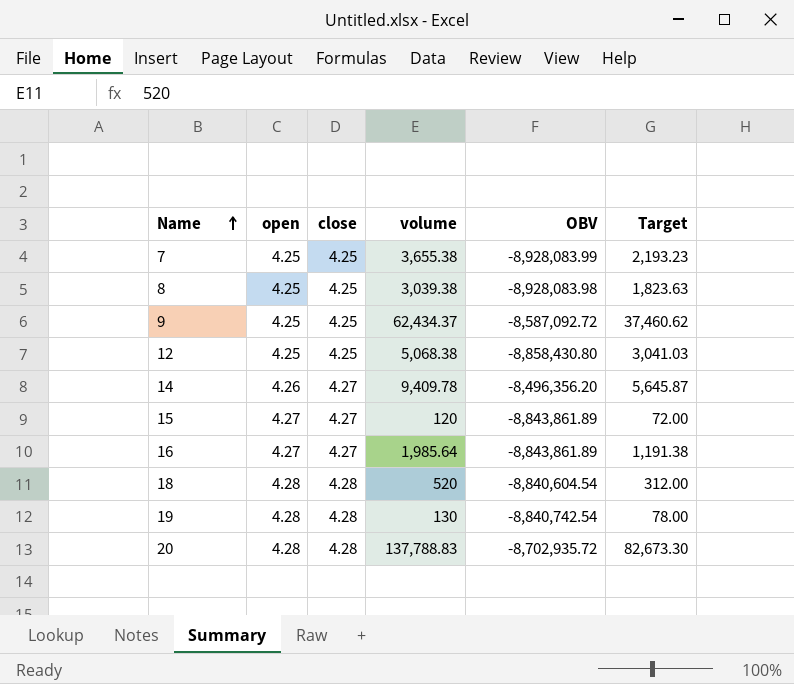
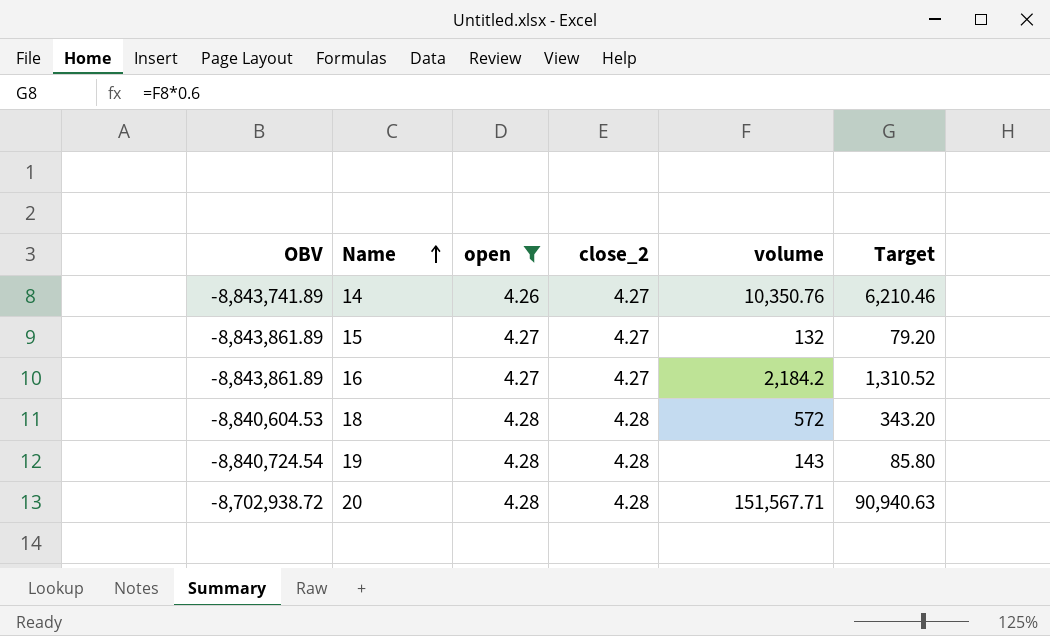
filter: none -> open != 4.25
column OBV | position: 5 -> 1
column name: close -> close_2
14 | OBV: -8,496,356.20 -> -8,843,741.89
14 | volume: 9,409.78 -> 10,350.76
14 | Target: 5,645.87 -> 6,210.46
15 | volume: 120 -> 132
15 | Target: 72.00 -> 79.20
16 | volume: 1,985.64 -> 2,184.2
16 | Target: 1,191.38 -> 1,310.52
18 | OBV: -8,840,604.54 -> -8,840,604.53
18 | volume: 520 -> 572
18 | Target: 312.00 -> 343.20
19 | OBV: -8,840,742.54 -> -8,840,724.54
19 | volume: 130 -> 143
19 | Target: 78.00 -> 85.80
20 | OBV: -8,702,935.72 -> -8,702,938.72
20 | volume: 137,788.83 -> 151,567.71
20 | Target: 82,673.30 -> 90,940.63

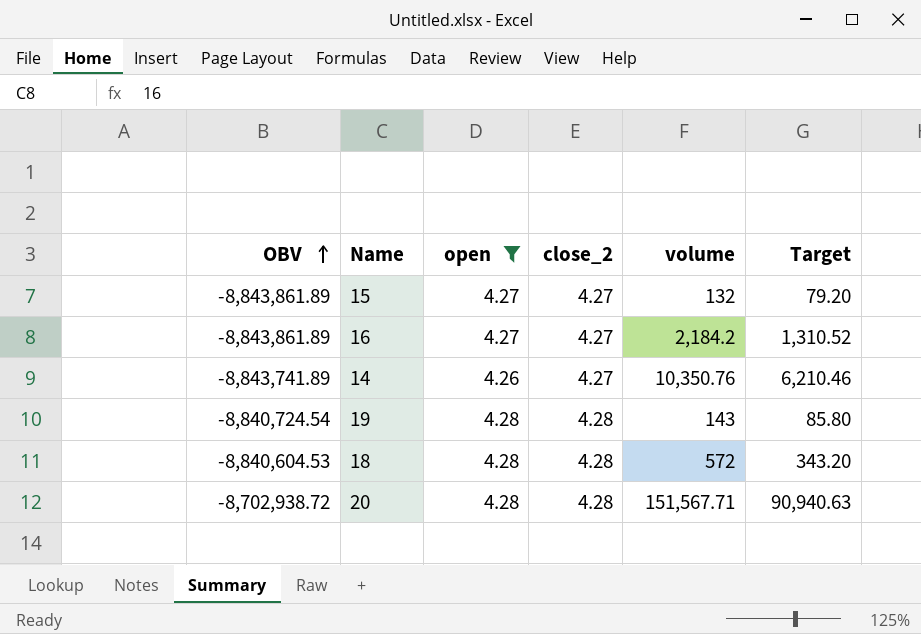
row order: Name ascending -> OBV ascending

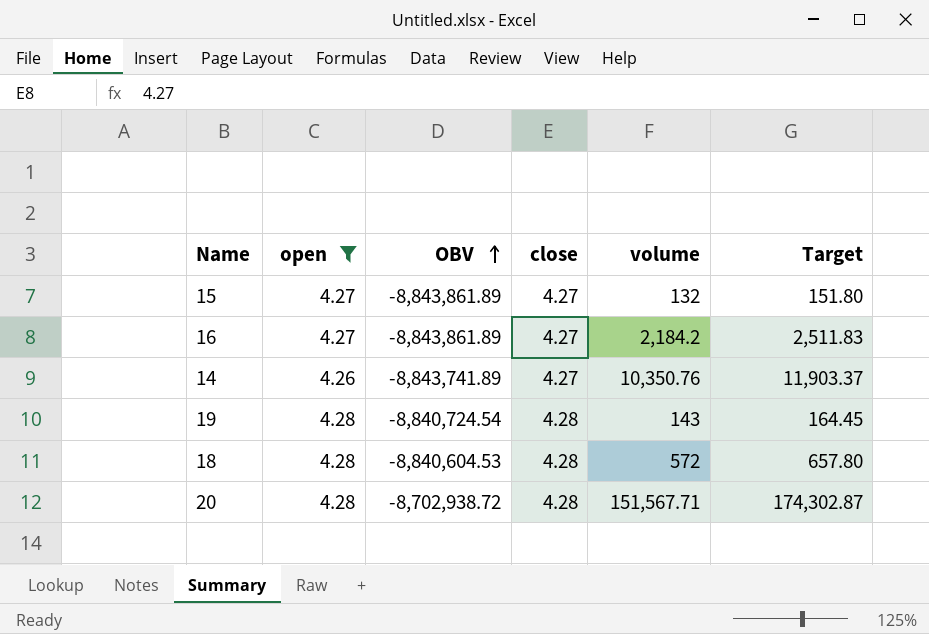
column OBV | position: 1 -> 3
column name: close_2 -> close
column Target | formula: [volume] * 0.6 -> [volume] * 1.15

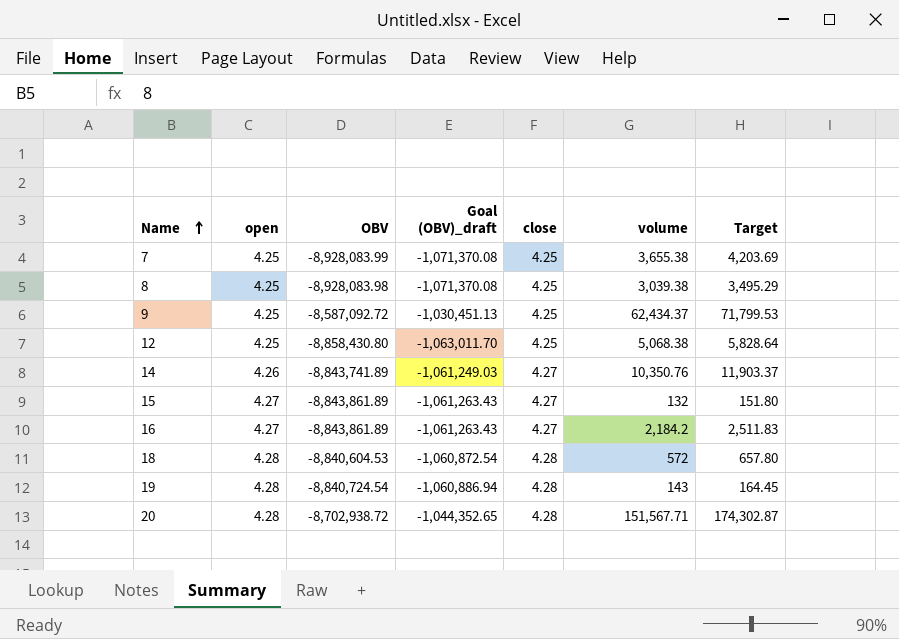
filter: open != 4.25 -> none
row order: OBV ascending -> Name ascending
column Goal (OBV)_draft | formula: none -> [OBV] * 0.12

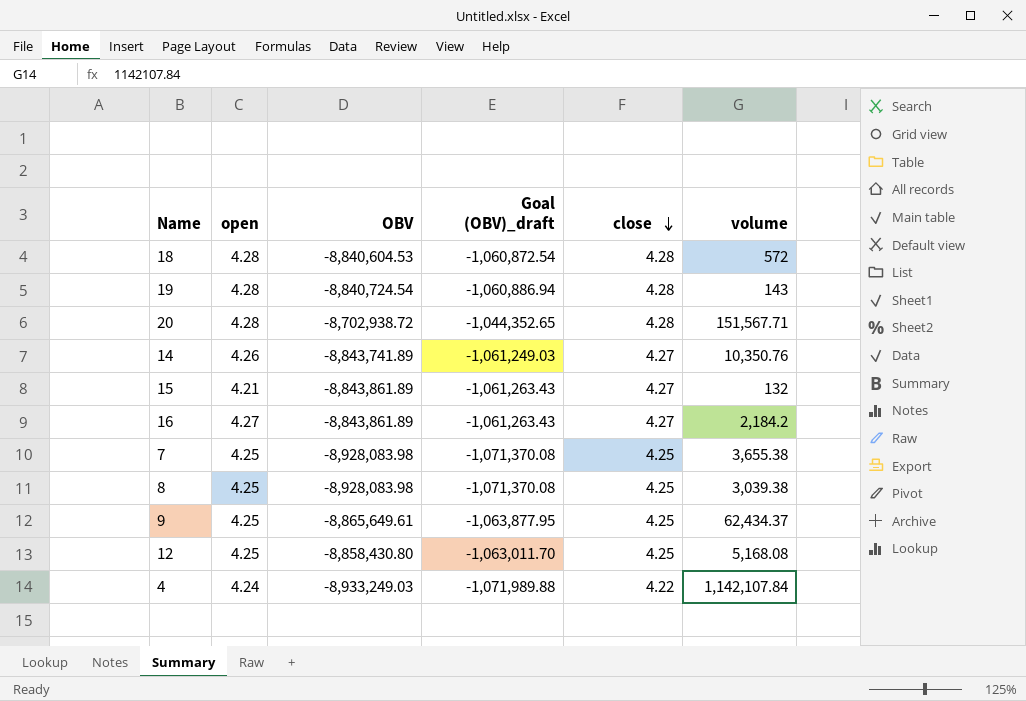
row order: Name ascending -> close descending
column Target | formula: [volume] * 1.15 -> none
15 | open: 4.27 -> 4.21
7 | OBV: -8,928,083.99 -> -8,928,083.98
9 | OBV: -8,587,092.72 -> -8,865,649.61
9 | Goal (OBV)_draft: -1,030,451.13 -> -1,063,877.95
12 | volume: 5,068.38 -> 5,168.08
row 4: none -> 4.24 | -8,933,249.03 | -1,071,989.88 | 4.22 | 1,142,107.84

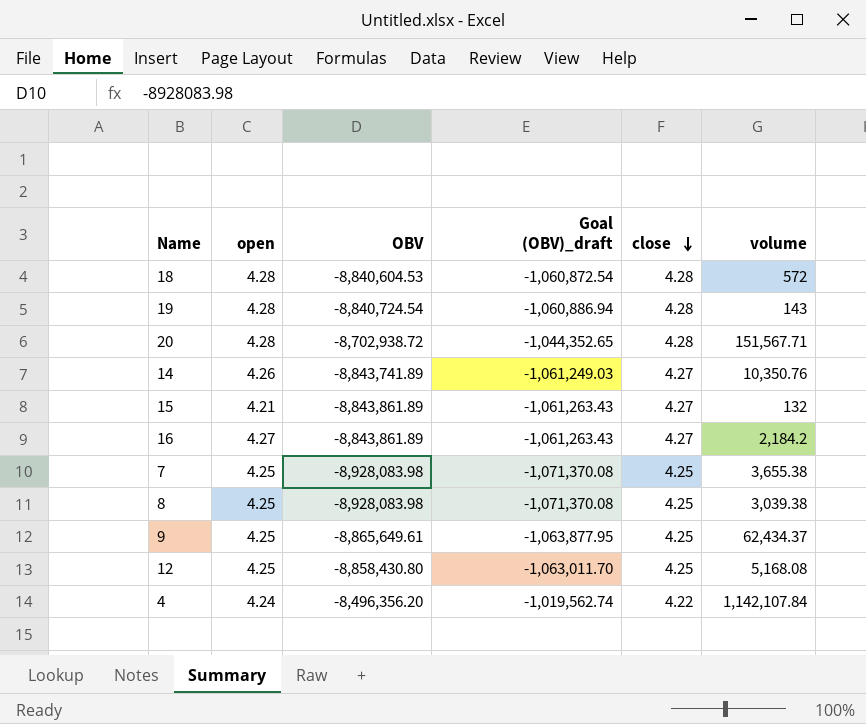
4 | OBV: -8,933,249.03 -> -8,496,356.20
4 | Goal (OBV)_draft: -1,071,989.88 -> -1,019,562.74

